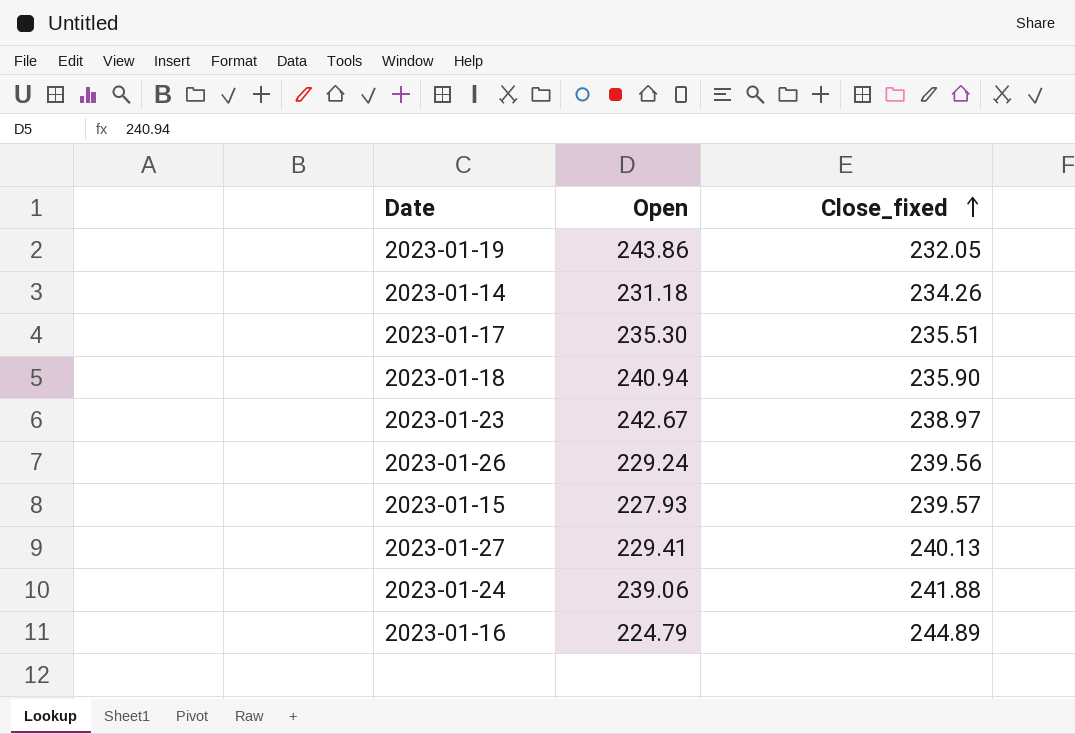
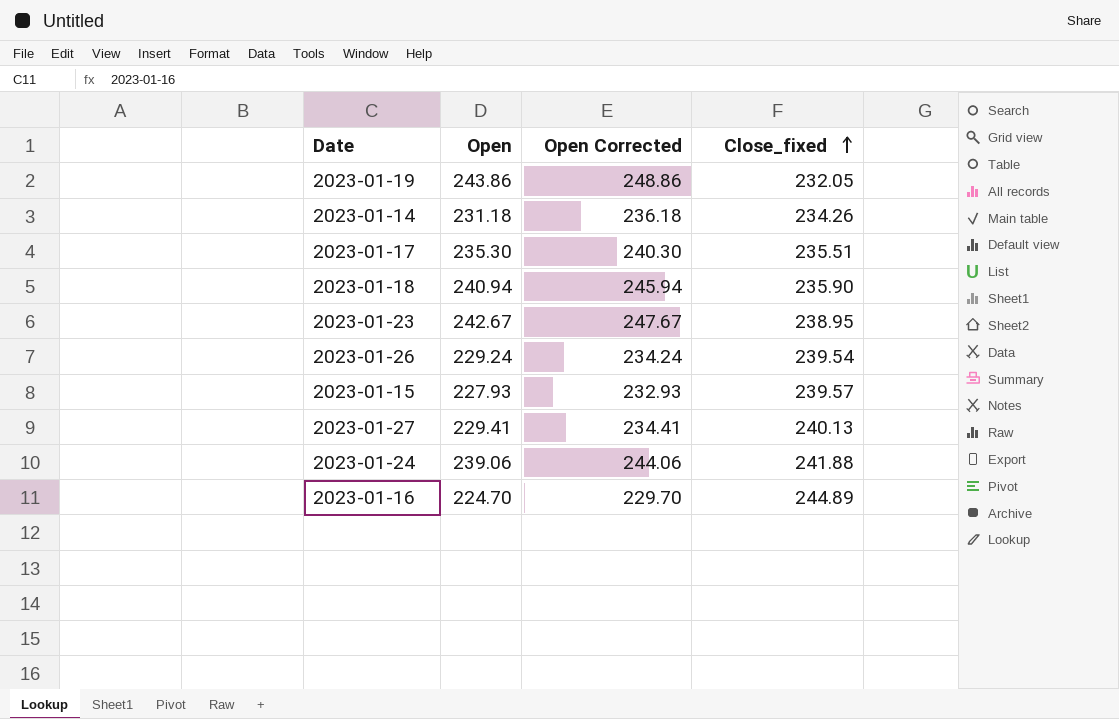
column Open Corrected | formula: none -> [Open] + 5
2023-01-23 | Close_fixed: 238.97 -> 238.95
2023-01-26 | Close_fixed: 239.56 -> 239.54
2023-01-16 | Open: 224.79 -> 224.70

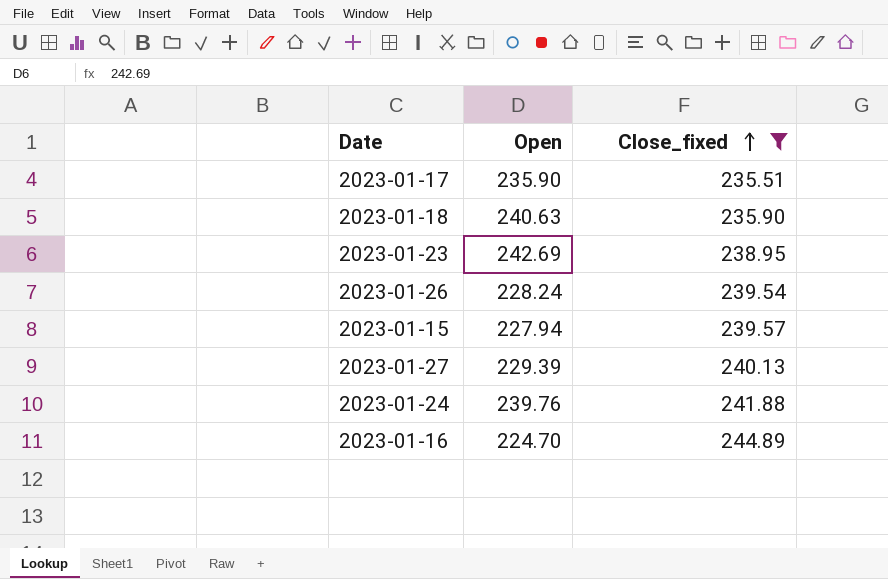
filter: none -> Close_fixed >= 235.51
column Open Corrected | formula: [Open] + 5 -> none
2023-01-17 | Open: 235.30 -> 235.90
2023-01-18 | Open: 240.94 -> 240.63
2023-01-23 | Open: 242.67 -> 242.69
2023-01-26 | Open: 229.24 -> 228.24
2023-01-15 | Open: 227.93 -> 227.94
2023-01-27 | Open: 229.41 -> 229.39
2023-01-24 | Open: 239.06 -> 239.76

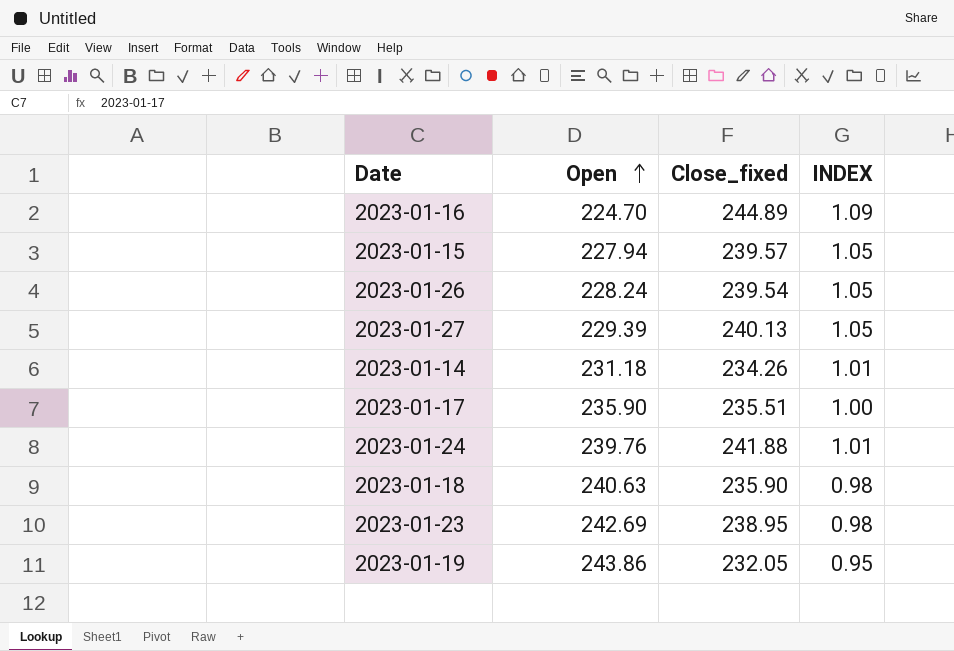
filter: Close_fixed >= 235.51 -> none
row order: Close_fixed ascending -> Open ascending
column INDEX | formula: none -> [Close_fixed] / [Open]

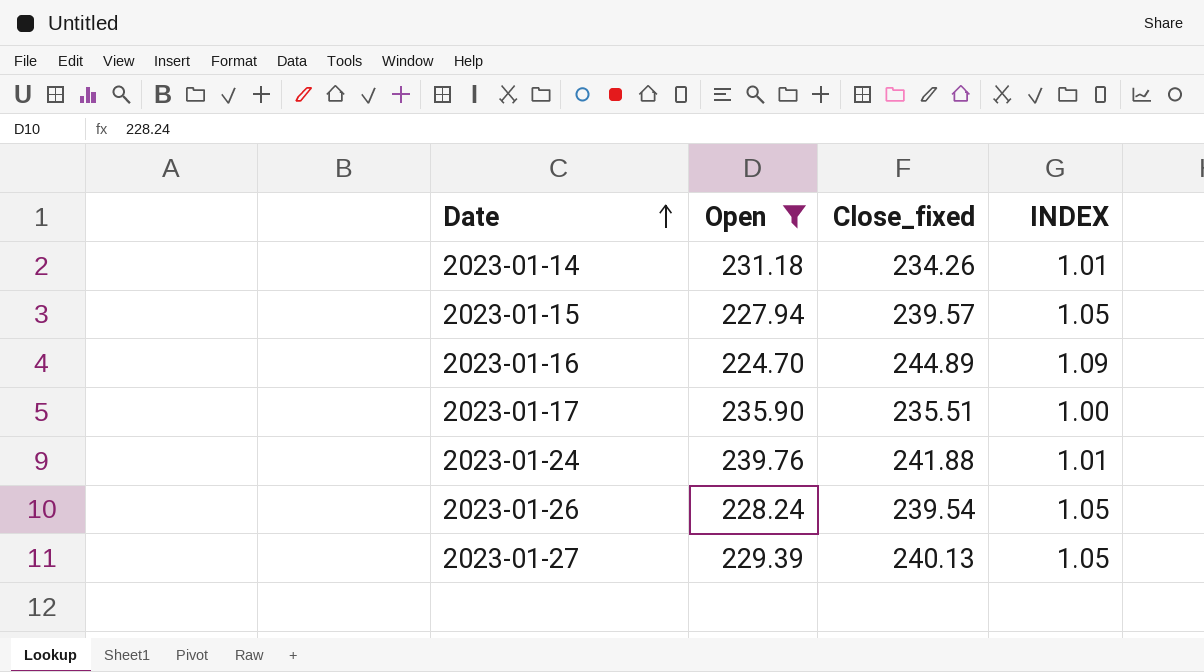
filter: none -> Open <= 239.76
row order: Open ascending -> Date ascending

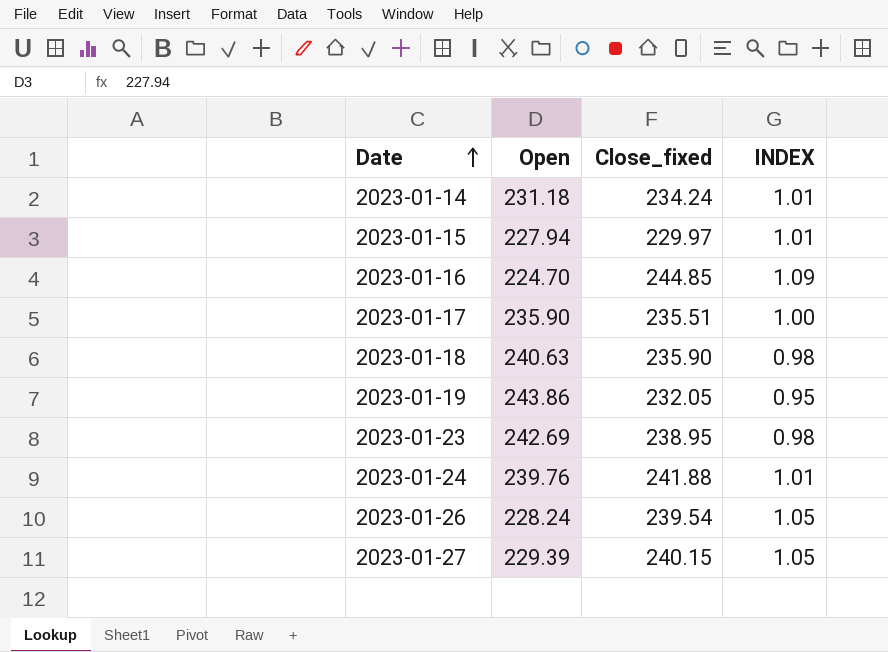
filter: Open <= 239.76 -> none
2023-01-14 | Close_fixed: 234.26 -> 234.24
2023-01-15 | Close_fixed: 239.57 -> 229.97
2023-01-15 | INDEX: 1.05 -> 1.01
2023-01-16 | Close_fixed: 244.89 -> 244.85
2023-01-27 | Close_fixed: 240.13 -> 240.15

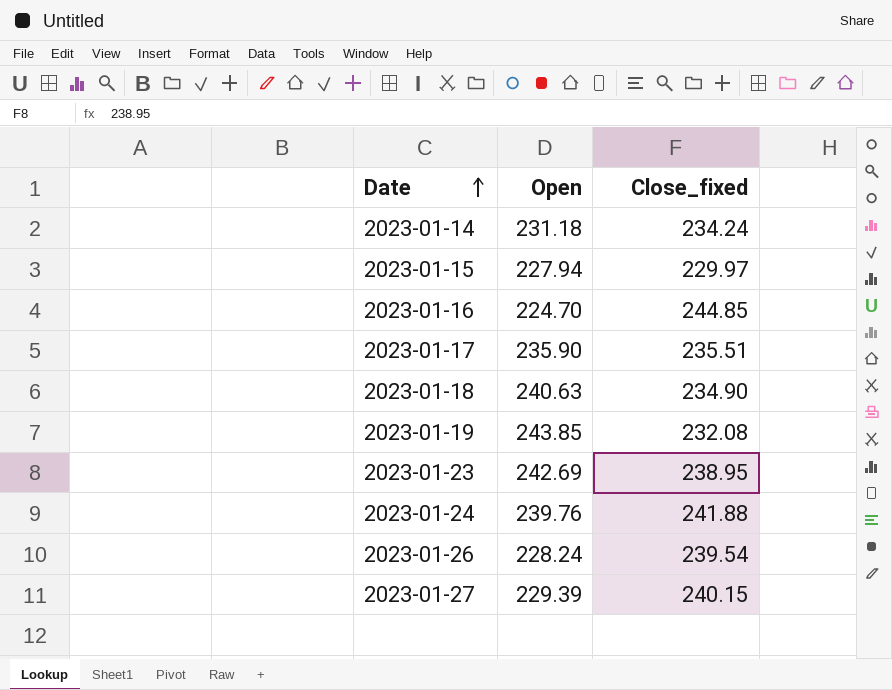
column INDEX | formula: [Close_fixed] / [Open] -> none
2023-01-18 | Close_fixed: 235.90 -> 234.90
2023-01-19 | Open: 243.86 -> 243.85
2023-01-19 | Close_fixed: 232.05 -> 232.08

